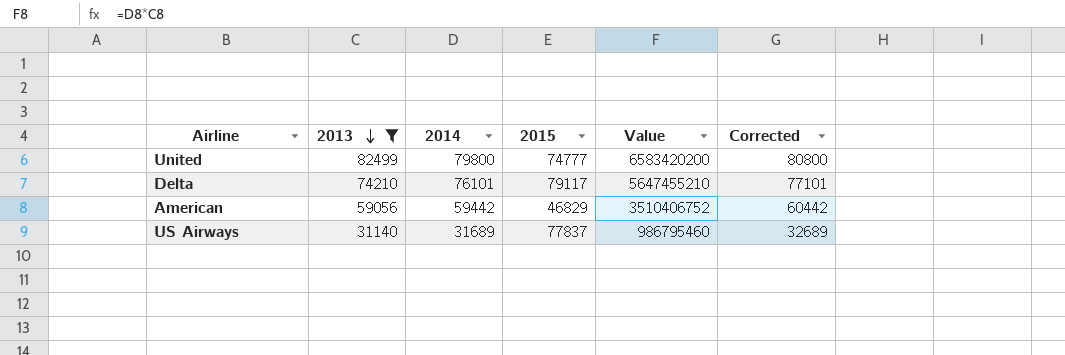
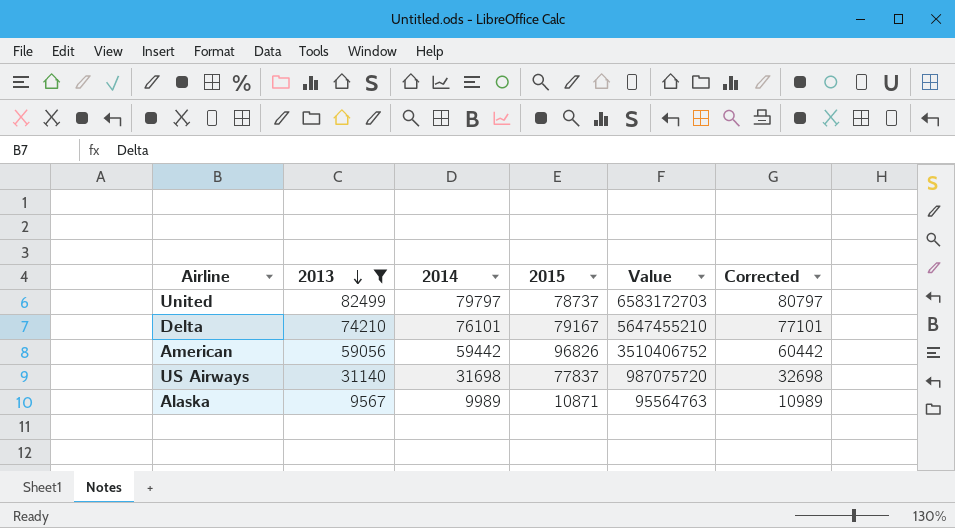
United | 2014: 79800 -> 79797
United | 2015: 74777 -> 78737
United | Value: 6583420200 -> 6583172703
United | Corrected: 80800 -> 80797
Delta | 2015: 79117 -> 79167
American | 2015: 46829 -> 96826
US Airways | 2014: 31689 -> 31698
US Airways | Value: 986795460 -> 987075720
US Airways | Corrected: 32689 -> 32698
row Alaska: none -> 9567 | 9989 | 10871 | 95564763 | 10989

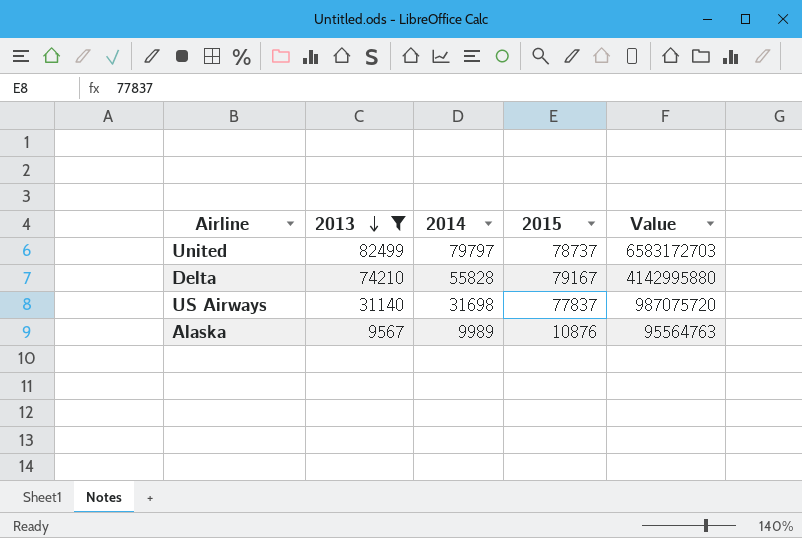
column Corrected | formula: [2014] + 1000 -> none
row American: 59056 | 59442 | 96826 | 3510406752 | 60442 -> none
Delta | 2014: 76101 -> 55828
Delta | Value: 5647455210 -> 4142995880
Alaska | 2015: 10871 -> 10876

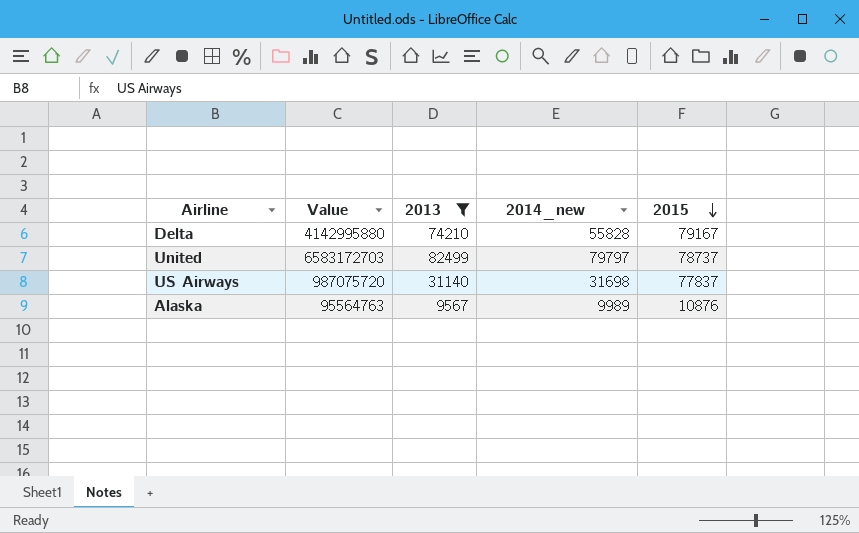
row order: 2013 descending -> 2015 descending
column Value | position: 5 -> 2
column name: 2014 -> 2014_new

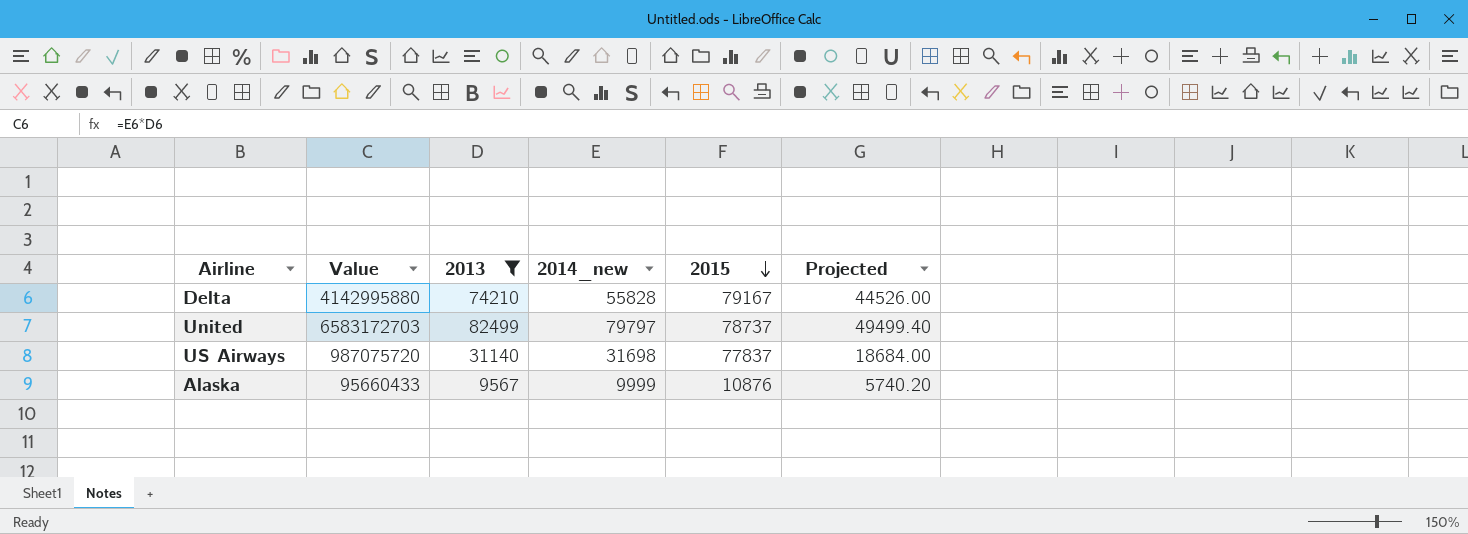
column Projected | formula: none -> [2013] * 0.6
Alaska | Value: 95564763 -> 95660433
Alaska | 2014_new: 9989 -> 9999

